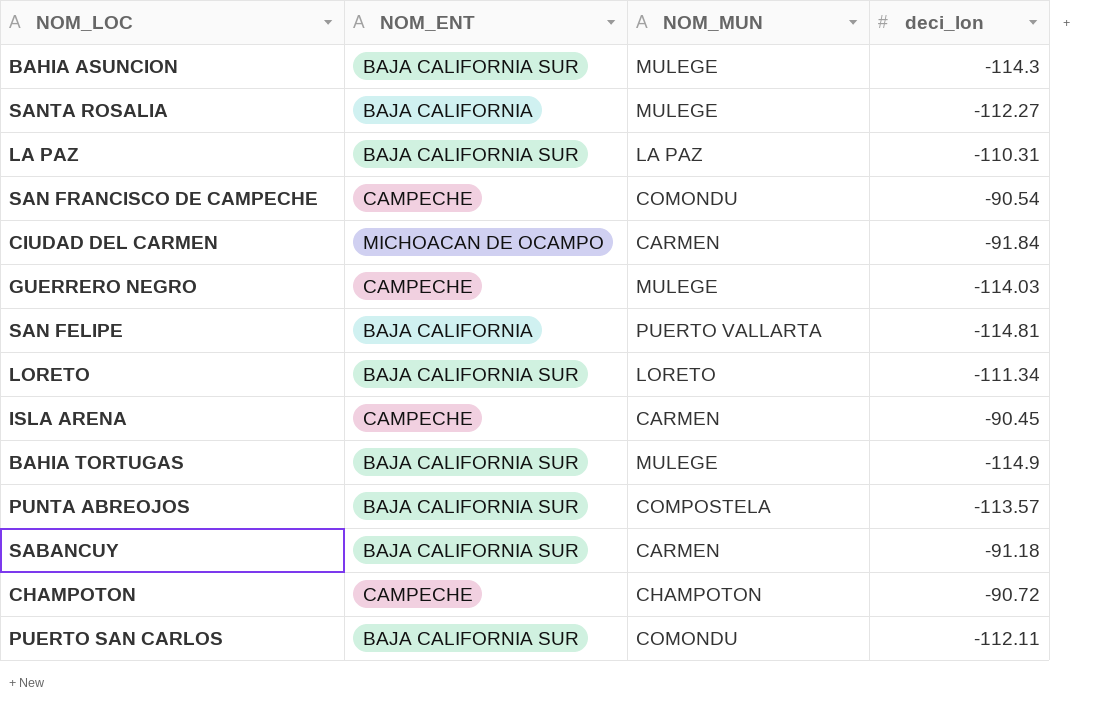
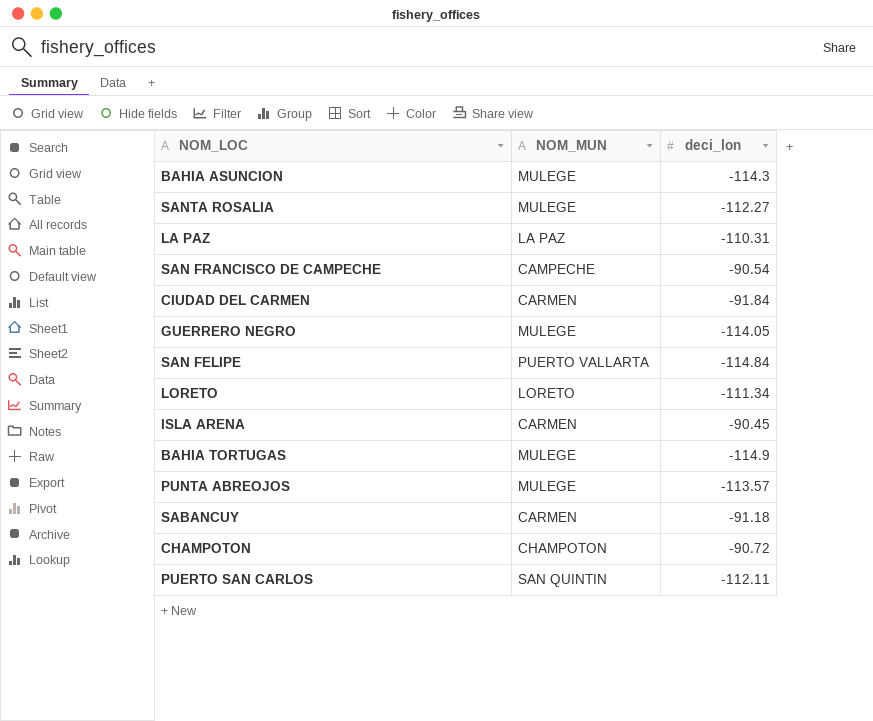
column NOM_ENT | position: 2 -> none
SAN FRANCISCO DE CAMPECHE | NOM_MUN: COMONDU -> CAMPECHE
GUERRERO NEGRO | deci_lon: -114.03 -> -114.05
SAN FELIPE | deci_lon: -114.81 -> -114.84
PUNTA ABREOJOS | NOM_MUN: COMPOSTELA -> MULEGE
PUERTO SAN CARLOS | NOM_MUN: COMONDU -> SAN QUINTIN

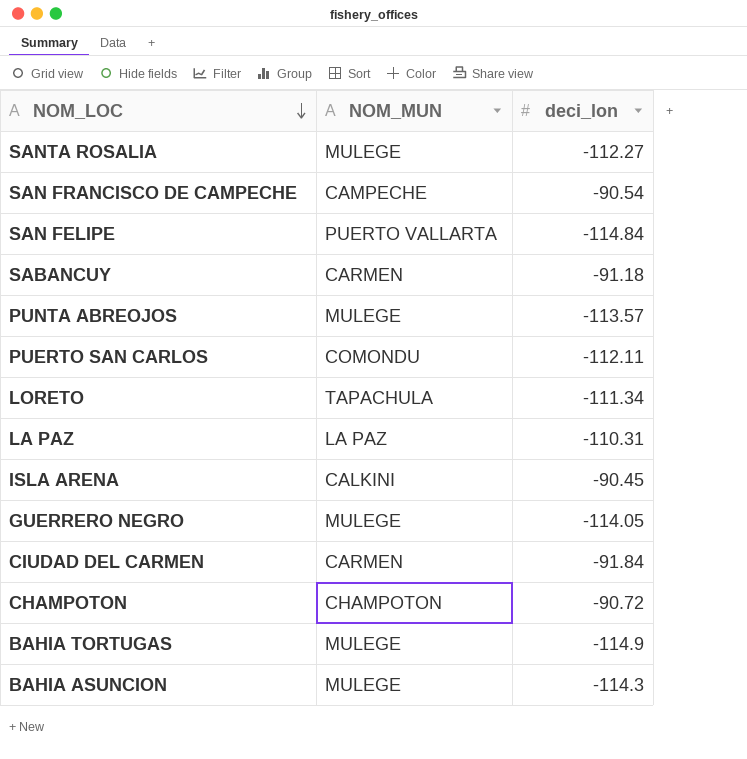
row order: none -> NOM_LOC descending
PUERTO SAN CARLOS | NOM_MUN: SAN QUINTIN -> COMONDU
LORETO | NOM_MUN: LORETO -> TAPACHULA
ISLA ARENA | NOM_MUN: CARMEN -> CALKINI

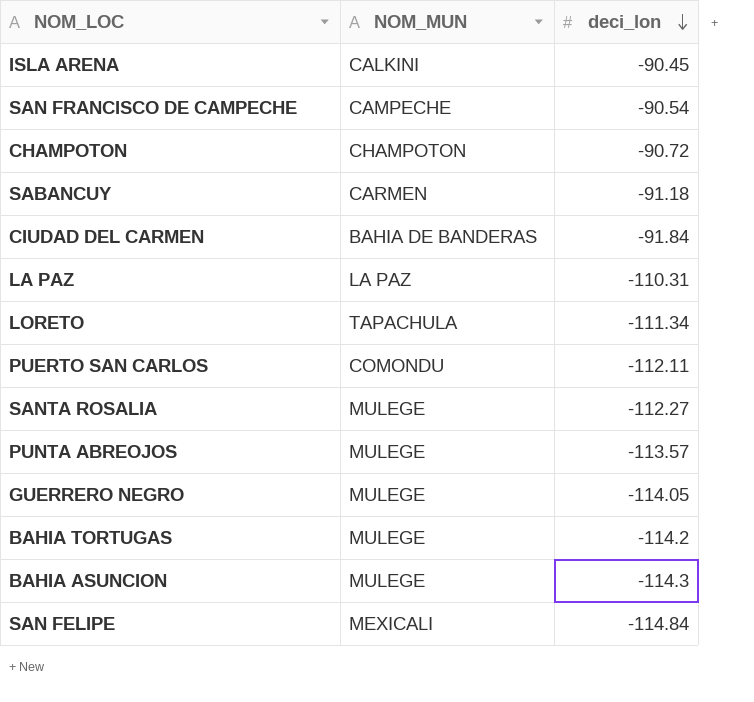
row order: NOM_LOC descending -> deci_lon descending
CIUDAD DEL CARMEN | NOM_MUN: CARMEN -> BAHIA DE BANDERAS
BAHIA TORTUGAS | deci_lon: -114.9 -> -114.2
SAN FELIPE | NOM_MUN: PUERTO VALLARTA -> MEXICALI

